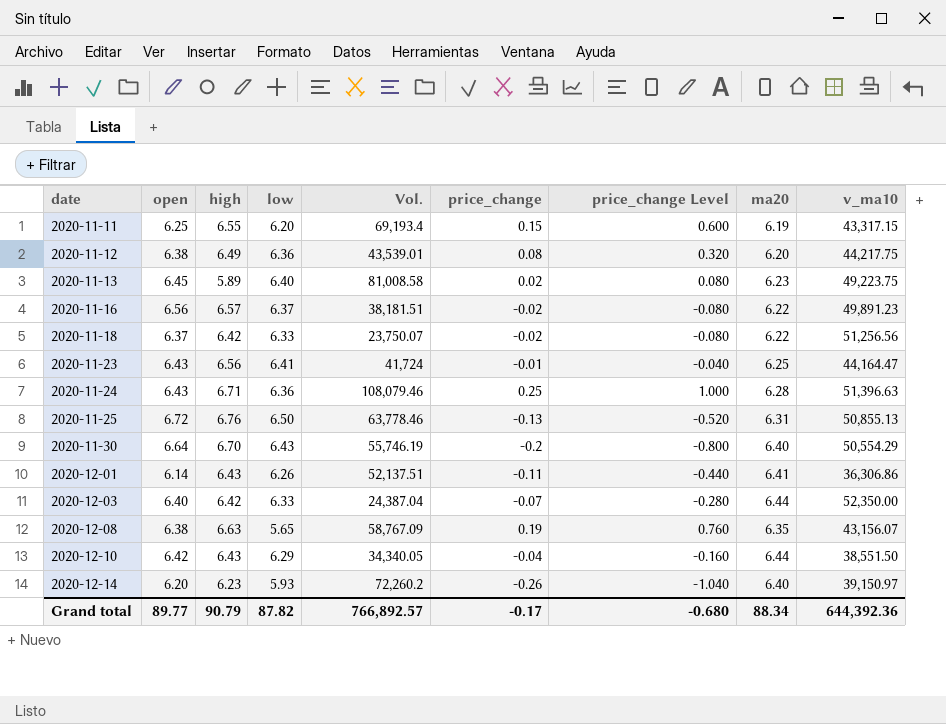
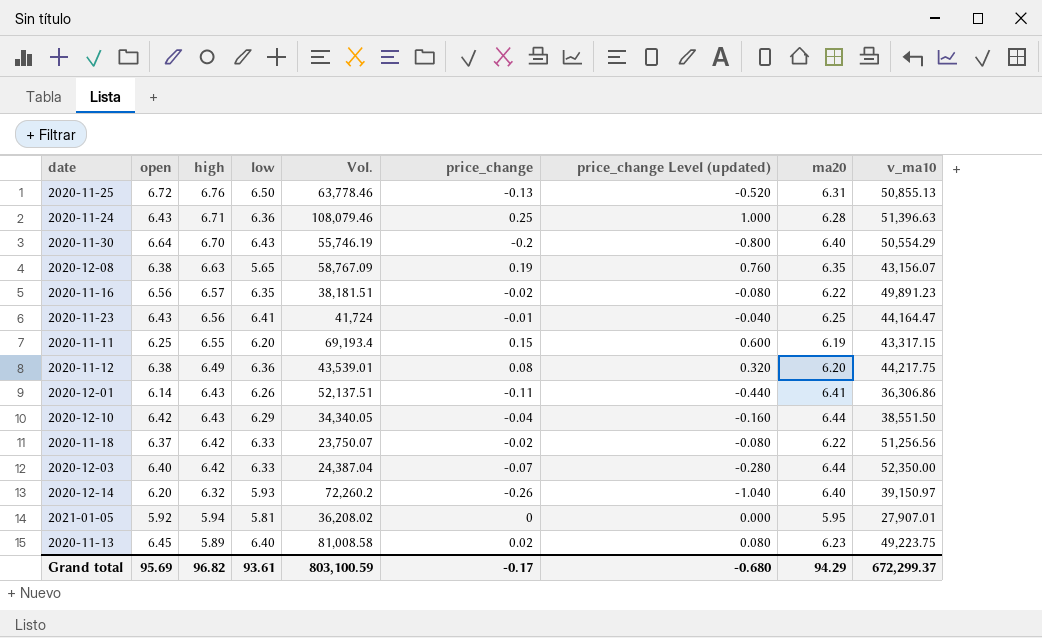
row order: date ascending -> high descending
column name: price_change Level -> price_change Level (updated)
2020-11-16 | low: 6.37 -> 6.35
2020-12-14 | high: 6.23 -> 6.32
row 2021-01-05: none -> 5.92 | 5.94 | 5.81 | 36,208.02 | 0 | 0.000 | 5.95 | 27,907.01
Grand total | open: 89.77 -> 95.69
Grand total | high: 90.79 -> 96.82
Grand total | low: 87.82 -> 93.61
Grand total | Vol.: 766,892.57 -> 803,100.59
Grand total | ma20: 88.34 -> 94.29
Grand total | v_ma10: 644,392.36 -> 672,299.37

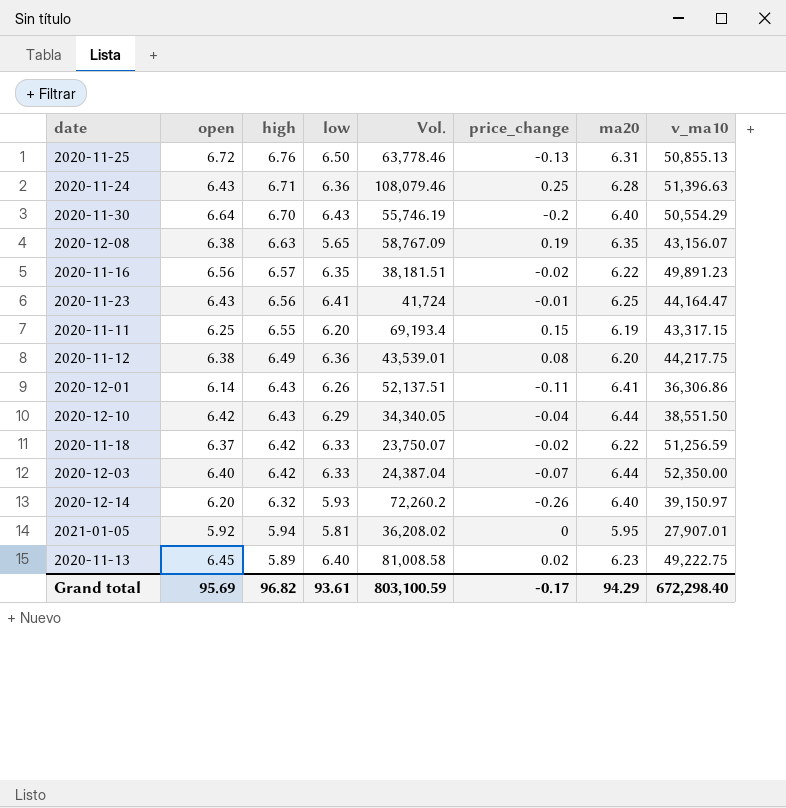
column price_change Level (updated) | formula: [price_change] * 4 -> none
2020-11-18 | v_ma10: 51,256.56 -> 51,256.59
2020-11-13 | v_ma10: 49,223.75 -> 49,222.75
Grand total | v_ma10: 672,299.37 -> 672,298.40

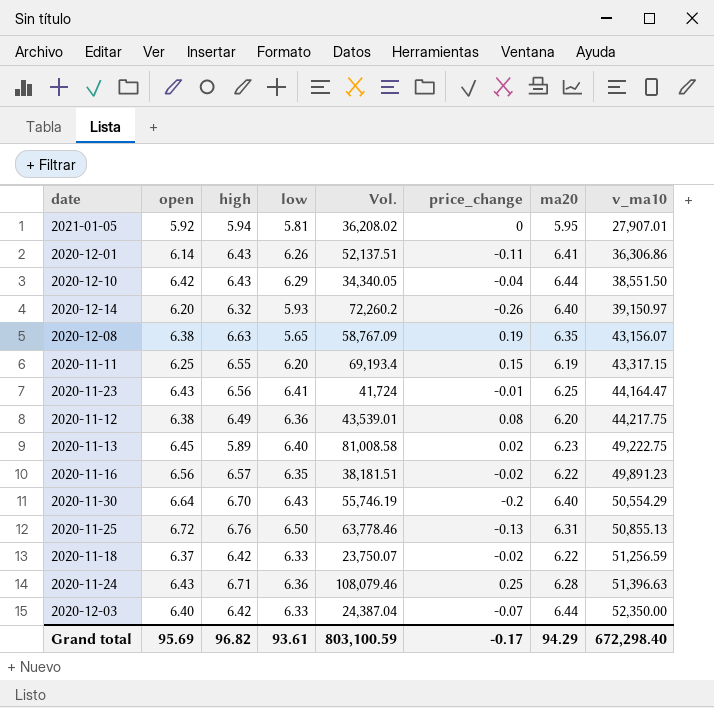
row order: high descending -> v_ma10 ascending

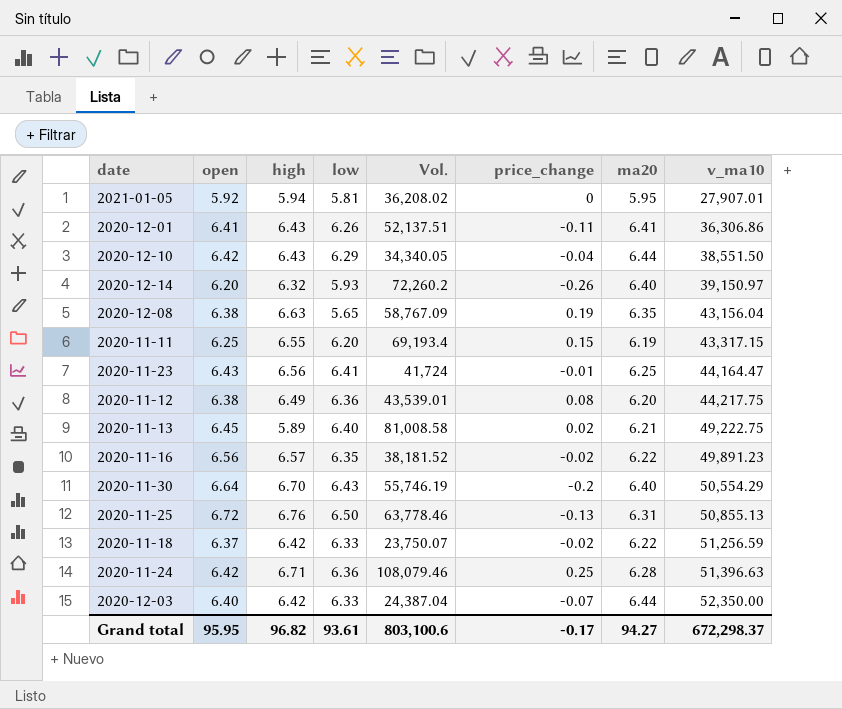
2020-12-01 | open: 6.14 -> 6.41
2020-12-08 | v_ma10: 43,156.07 -> 43,156.04
2020-11-13 | ma20: 6.23 -> 6.21
2020-11-16 | Vol.: 38,181.51 -> 38,181.52
2020-11-24 | open: 6.43 -> 6.42
Grand total | open: 95.69 -> 95.95
Grand total | Vol.: 803,100.59 -> 803,100.6
Grand total | ma20: 94.29 -> 94.27
Grand total | v_ma10: 672,298.40 -> 672,298.37

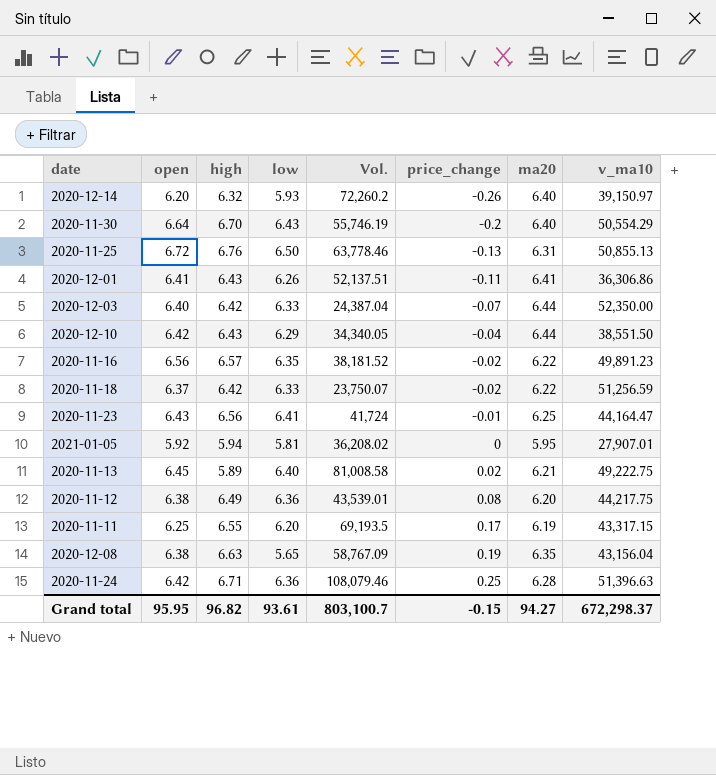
row order: v_ma10 ascending -> price_change ascending
2020-11-11 | Vol.: 69,193.4 -> 69,193.5
2020-11-11 | price_change: 0.15 -> 0.17
Grand total | Vol.: 803,100.6 -> 803,100.7
Grand total | price_change: -0.17 -> -0.15

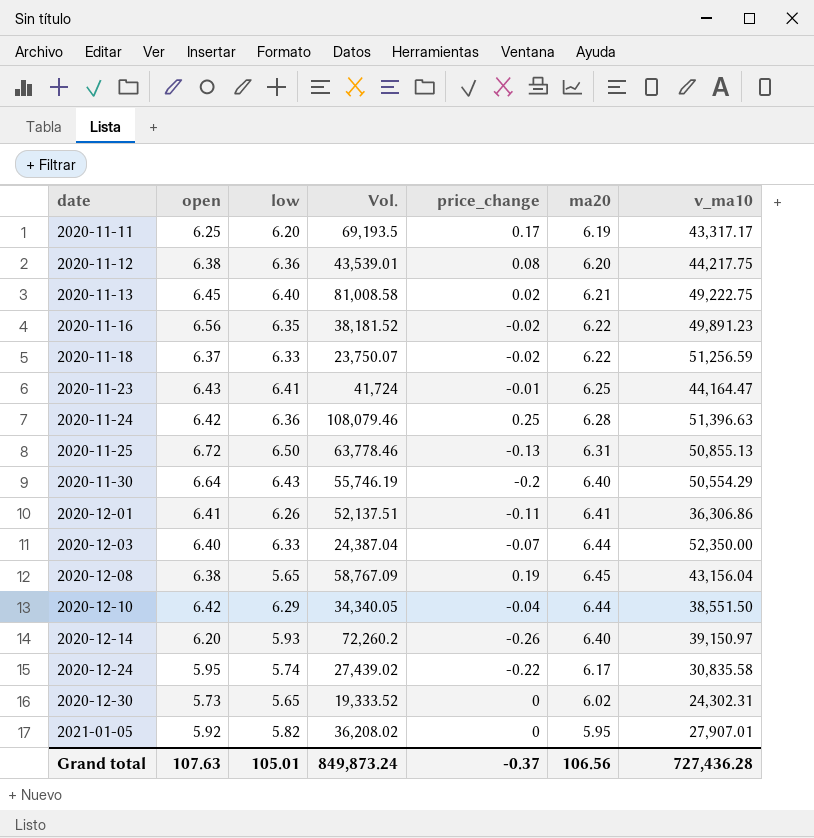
row order: price_change ascending -> date ascending
column high | position: 3 -> none
2020-11-11 | v_ma10: 43,317.15 -> 43,317.17
2020-12-08 | ma20: 6.35 -> 6.45
row 2020-12-24: none -> 5.95 | 5.74 | 27,439.02 | -0.22 | 6.17 | 30,835.58
row 2020-12-30: none -> 5.73 | 5.65 | 19,333.52 | 0 | 6.02 | 24,302.31
2021-01-05 | low: 5.81 -> 5.82
Grand total | open: 95.95 -> 107.63
Grand total | low: 93.61 -> 105.01
Grand total | Vol.: 803,100.7 -> 849,873.24
Grand total | price_change: -0.15 -> -0.37
Grand total | ma20: 94.27 -> 106.56
Grand total | v_ma10: 672,298.37 -> 727,436.28

